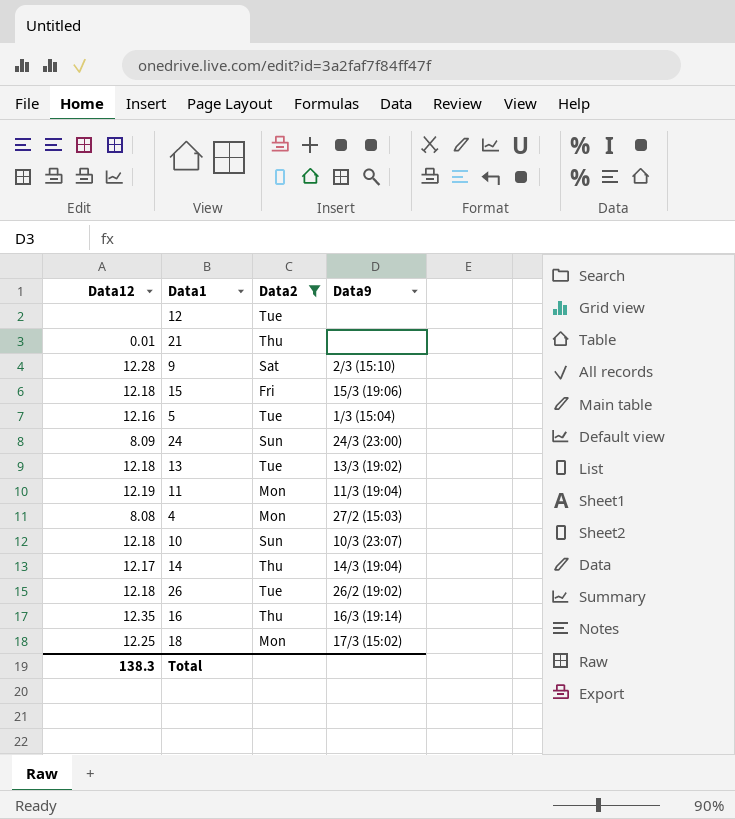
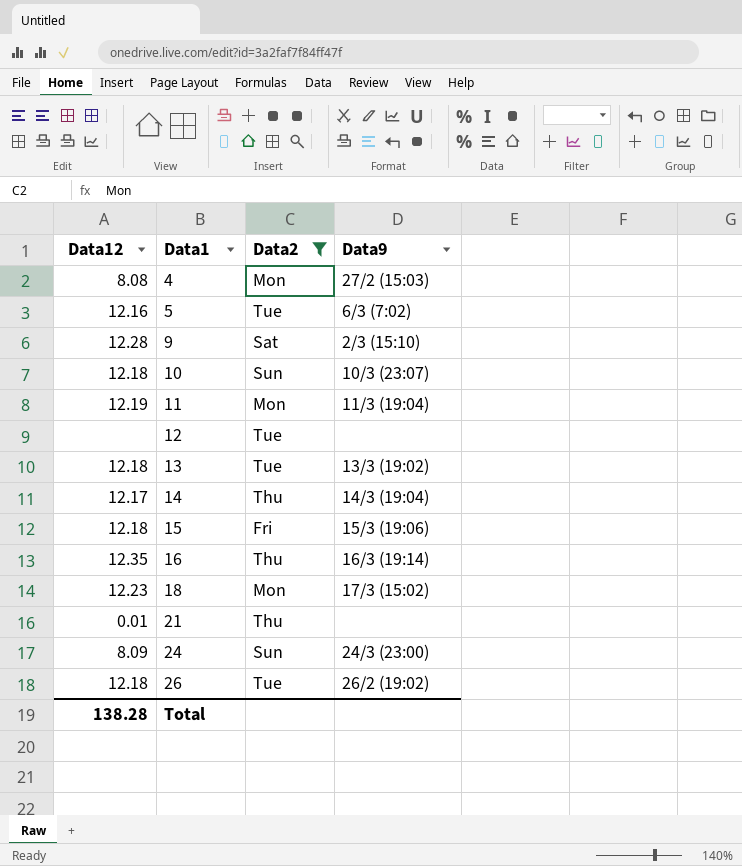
row order: none -> Data1 ascending
5 | Data9: 1/3 (15:04) -> 6/3 (7:02)
18 | Data12: 12.25 -> 12.23
Total | Data12: 138.3 -> 138.28

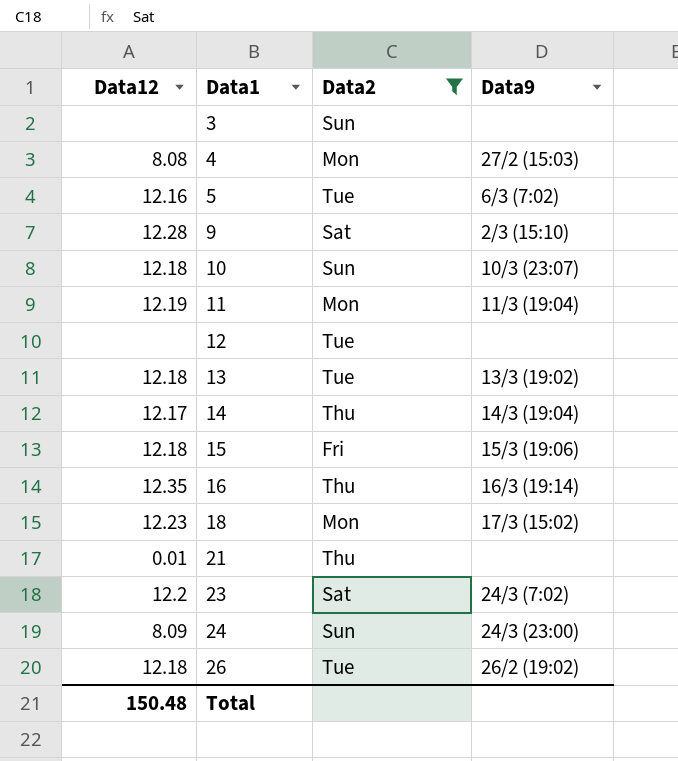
row 3: none -> none | Sun | none
row 23: none -> 12.2 | Sat | 24/3 (7:02)
Total | Data12: 138.28 -> 150.48

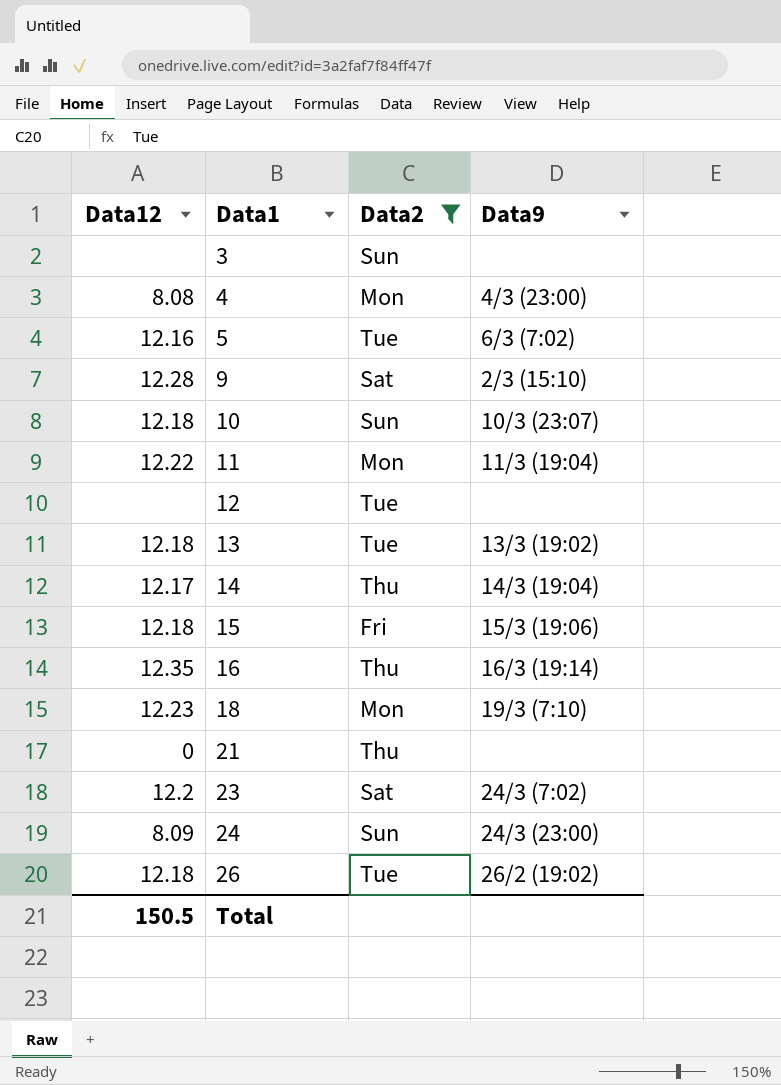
4 | Data9: 27/2 (15:03) -> 4/3 (23:00)
11 | Data12: 12.19 -> 12.22
18 | Data9: 17/3 (15:02) -> 19/3 (7:10)
21 | Data12: 0.01 -> 0
Total | Data12: 150.48 -> 150.5

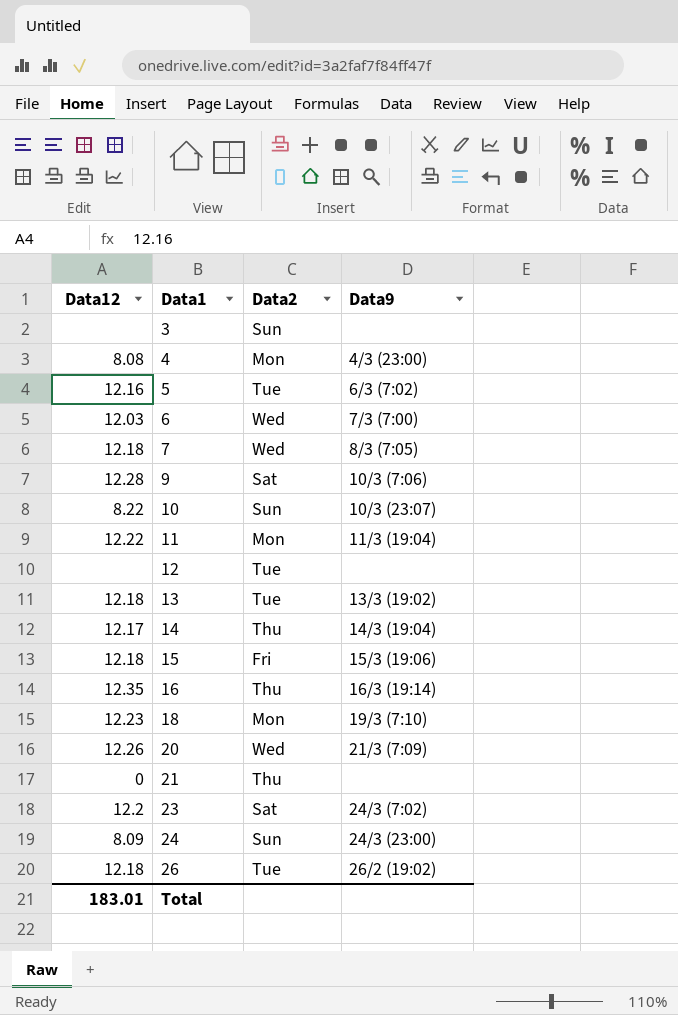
filter: Data2 != Wed -> none
9 | Data9: 2/3 (15:10) -> 10/3 (7:06)
10 | Data12: 12.18 -> 8.22
Total | Data12: 150.5 -> 183.01

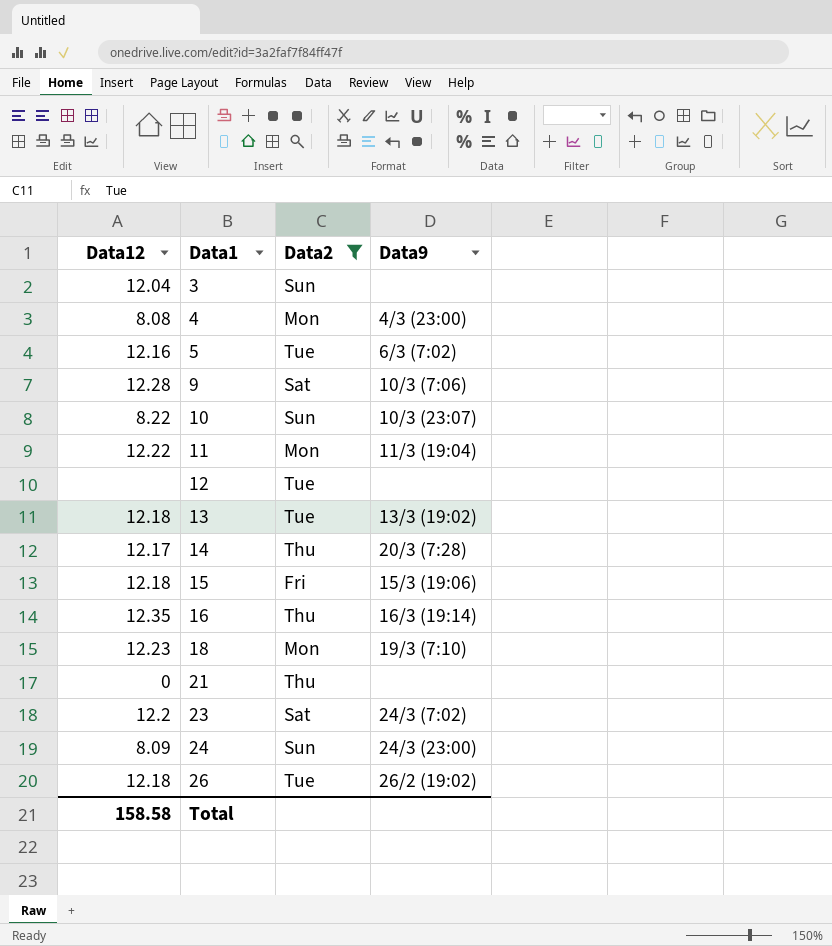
filter: none -> Data2 != Wed
3 | Data12: none -> 12.04
14 | Data9: 14/3 (19:04) -> 20/3 (7:28)
Total | Data12: 183.01 -> 158.58

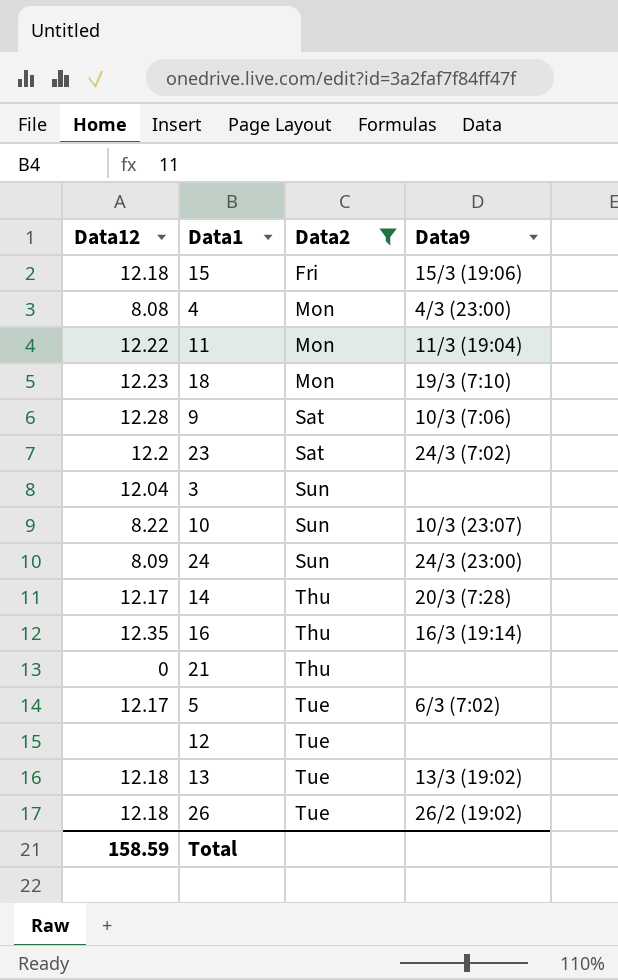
row order: Data1 ascending -> Data2 ascending
5 | Data12: 12.16 -> 12.17
Total | Data12: 158.58 -> 158.59

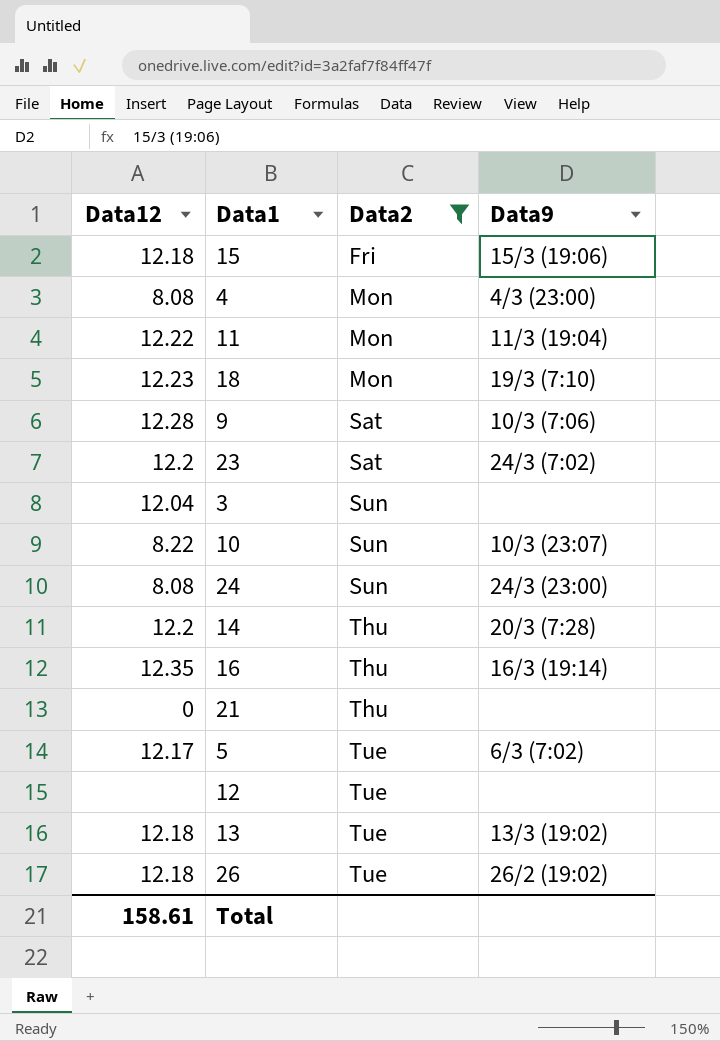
24 | Data12: 8.09 -> 8.08
14 | Data12: 12.17 -> 12.2
Total | Data12: 158.59 -> 158.61

